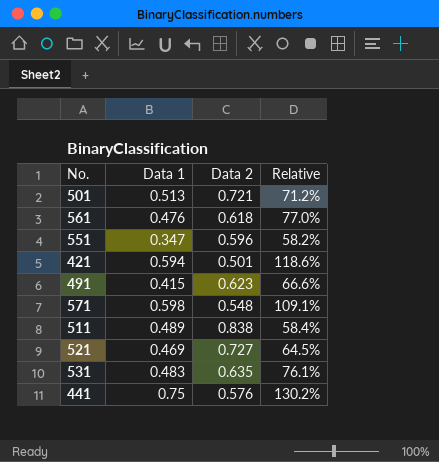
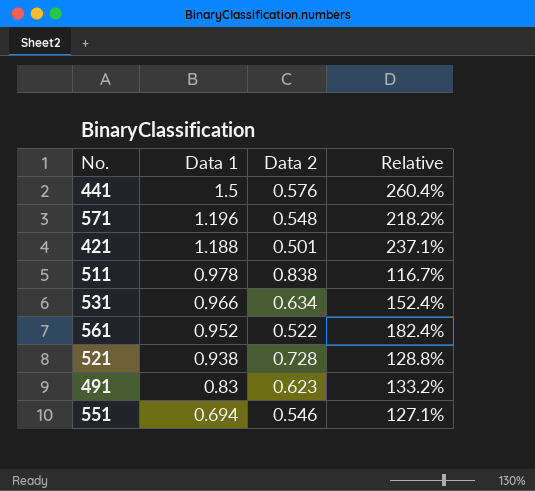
row order: none -> Data 1 descending
row 501: 0.513 | 0.721 | 71.2% -> none
441 | Data 1: 0.75 -> 1.5
441 | Relative: 130.2% -> 260.4%
571 | Data 1: 0.598 -> 1.196
571 | Relative: 109.1% -> 218.2%
421 | Data 1: 0.594 -> 1.188
421 | Relative: 118.6% -> 237.1%
511 | Data 1: 0.489 -> 0.978
511 | Relative: 58.4% -> 116.7%
531 | Data 1: 0.483 -> 0.966
531 | Data 2: 0.635 -> 0.634
531 | Relative: 76.1% -> 152.4%
561 | Data 1: 0.476 -> 0.952
561 | Data 2: 0.618 -> 0.522
561 | Relative: 77.0% -> 182.4%
521 | Data 1: 0.469 -> 0.938
521 | Data 2: 0.727 -> 0.728
521 | Relative: 64.5% -> 128.8%
491 | Data 1: 0.415 -> 0.83
491 | Relative: 66.6% -> 133.2%
551 | Data 1: 0.347 -> 0.694
551 | Data 2: 0.596 -> 0.546
551 | Relative: 58.2% -> 127.1%

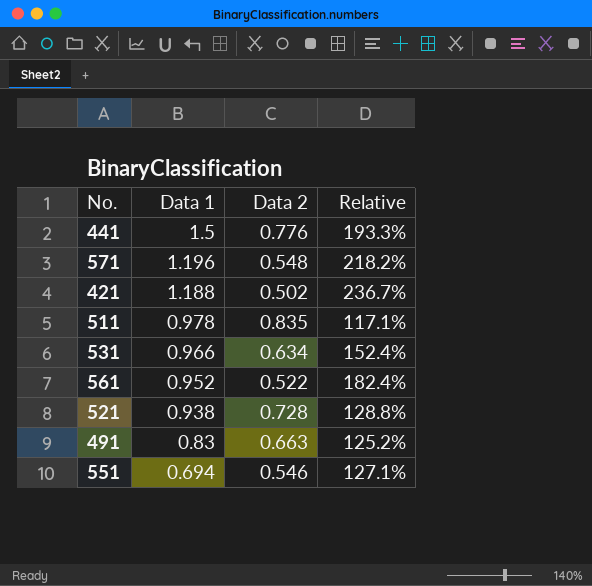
441 | Data 2: 0.576 -> 0.776
441 | Relative: 260.4% -> 193.3%
421 | Data 2: 0.501 -> 0.502
421 | Relative: 237.1% -> 236.7%
511 | Data 2: 0.838 -> 0.835
511 | Relative: 116.7% -> 117.1%
491 | Data 2: 0.623 -> 0.663
491 | Relative: 133.2% -> 125.2%

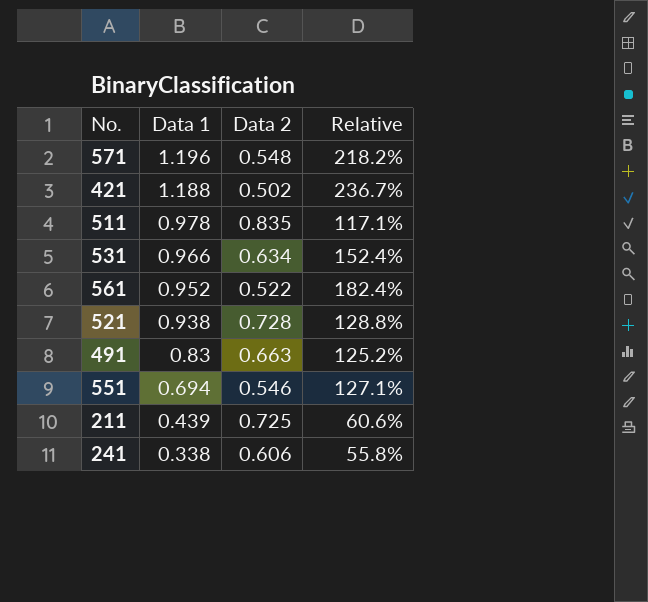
row 441: 1.5 | 0.776 | 193.3% -> none
row 211: none -> 0.439 | 0.725 | 60.6%
row 241: none -> 0.338 | 0.606 | 55.8%

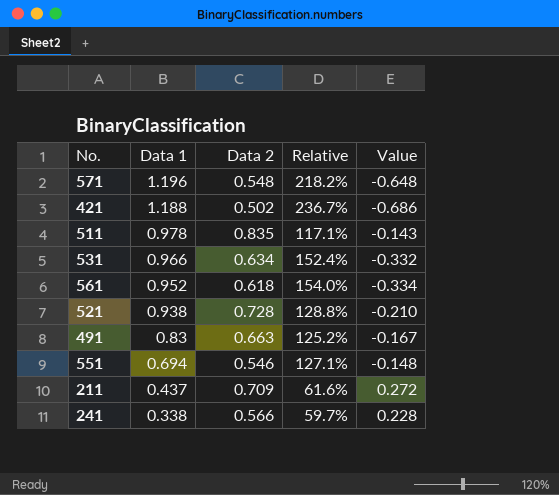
column Value | formula: none -> [Data 2] - [Data 1]
561 | Data 2: 0.522 -> 0.618
561 | Relative: 182.4% -> 154.0%
211 | Data 1: 0.439 -> 0.437
211 | Data 2: 0.725 -> 0.709
211 | Relative: 60.6% -> 61.6%
241 | Data 2: 0.606 -> 0.566
241 | Relative: 55.8% -> 59.7%

